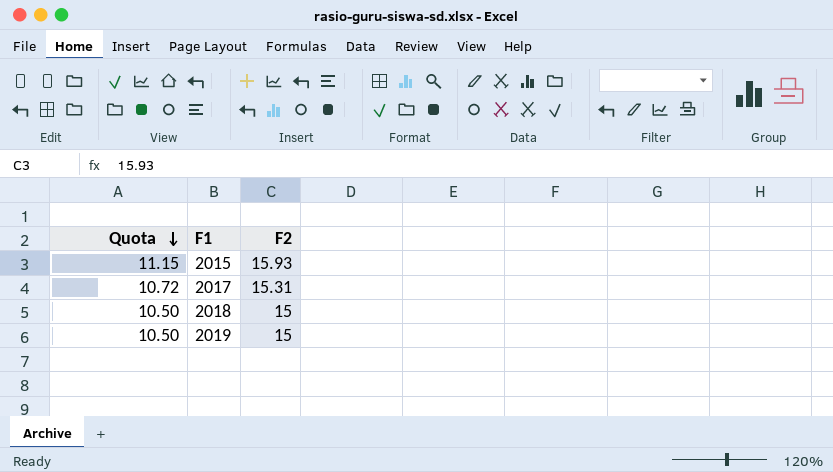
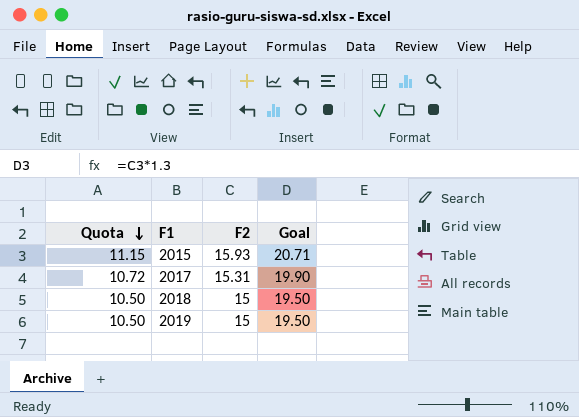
column Goal | formula: none -> [F2] * 1.3

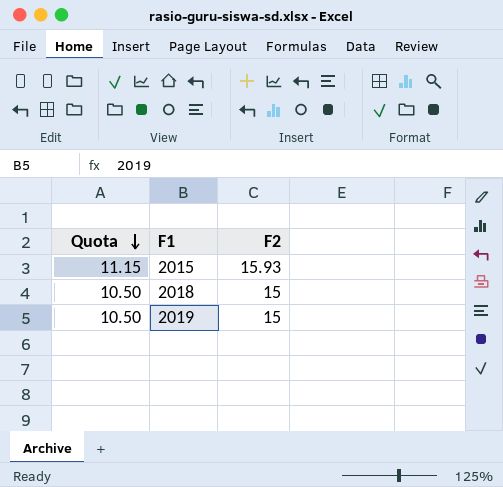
column Goal | formula: [F2] * 1.3 -> none
row 2017: 10.72 | 15.31 | 19.90 -> none

